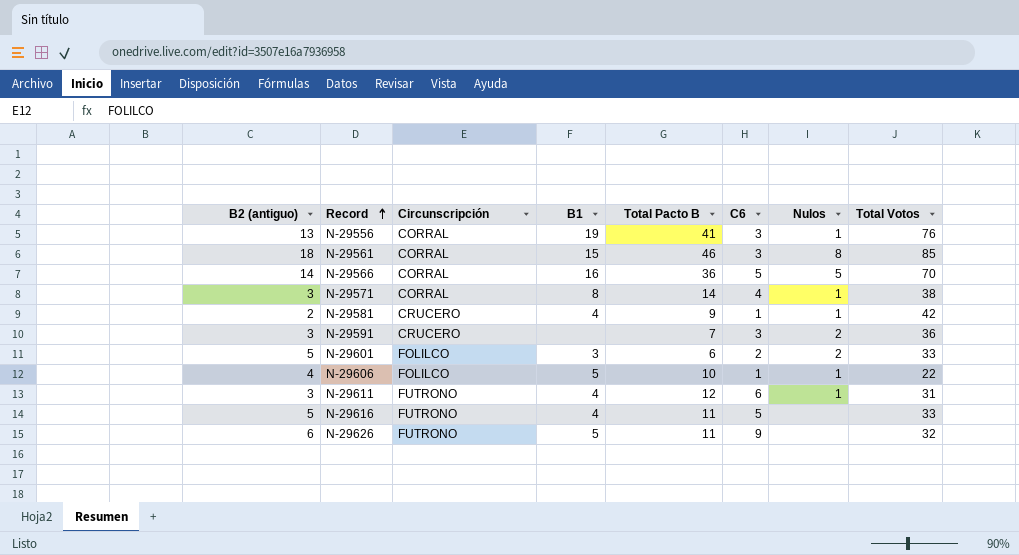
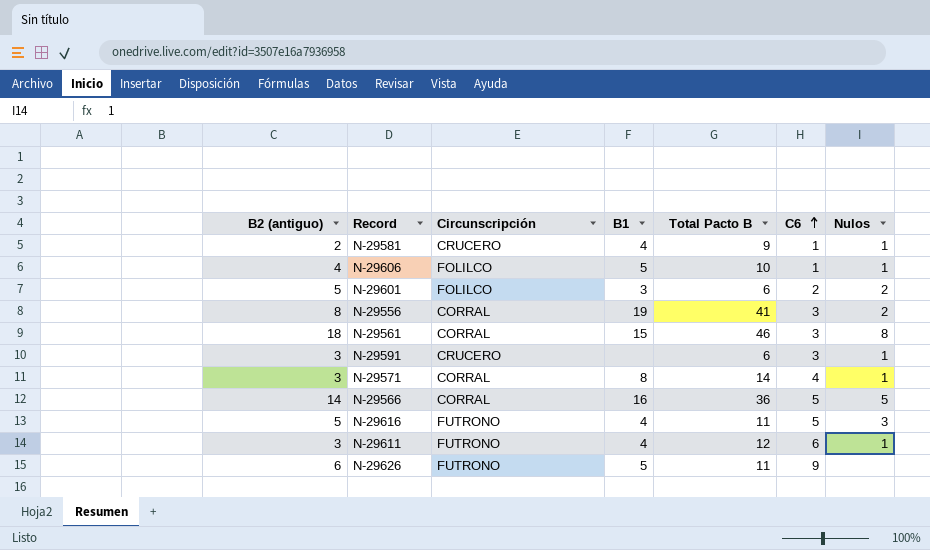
row order: Record ascending -> C6 ascending
column Total Votos | position: 8 -> none
N-29556 | B2 (antiguo): 13 -> 8
N-29556 | Nulos: 1 -> 2
N-29591 | Total Pacto B: 7 -> 6
N-29591 | Nulos: 2 -> 1
N-29616 | Nulos: none -> 3

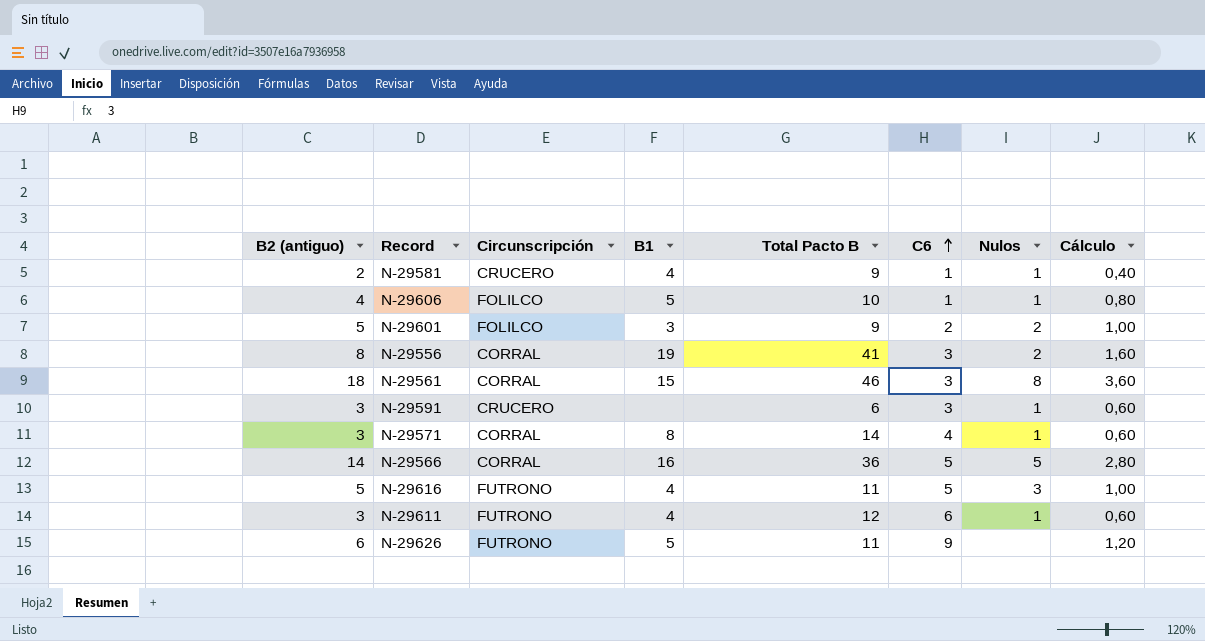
column Cálculo | formula: none -> [B2 (antiguo)] * 0,2
N-29601 | Total Pacto B: 6 -> 9

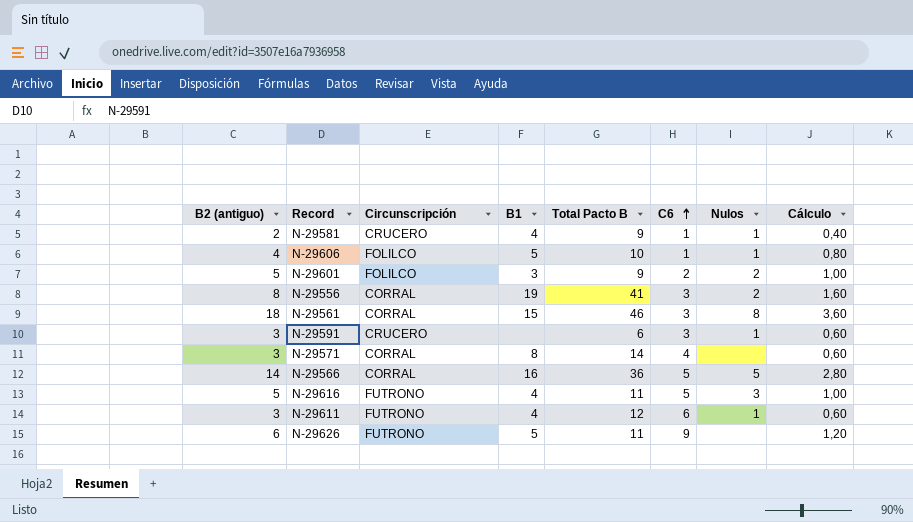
N-29571 | Nulos: 1 -> none

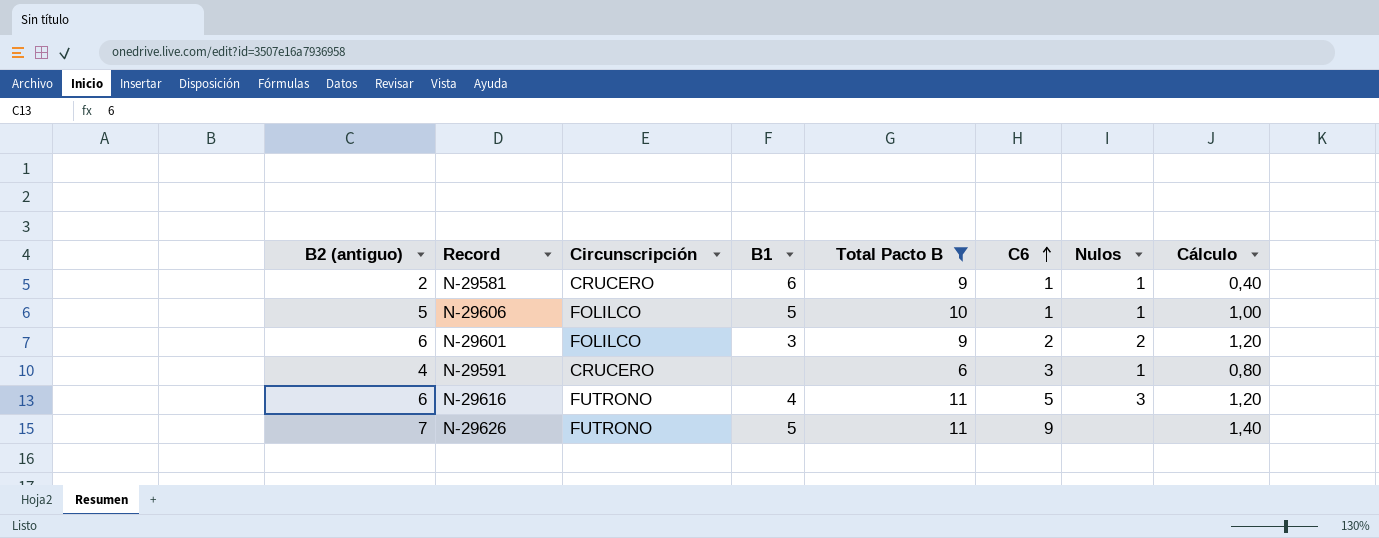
filter: none -> Total Pacto B <= 11
N-29581 | B1: 4 -> 6
N-29606 | B2 (antiguo): 4 -> 5
N-29606 | Cálculo: 0,80 -> 1,00
N-29601 | B2 (antiguo): 5 -> 6
N-29601 | Cálculo: 1,00 -> 1,20
N-29591 | B2 (antiguo): 3 -> 4
N-29591 | Cálculo: 0,60 -> 0,80
N-29616 | B2 (antiguo): 5 -> 6
N-29616 | Cálculo: 1,00 -> 1,20
N-29626 | B2 (antiguo): 6 -> 7
N-29626 | Cálculo: 1,20 -> 1,40

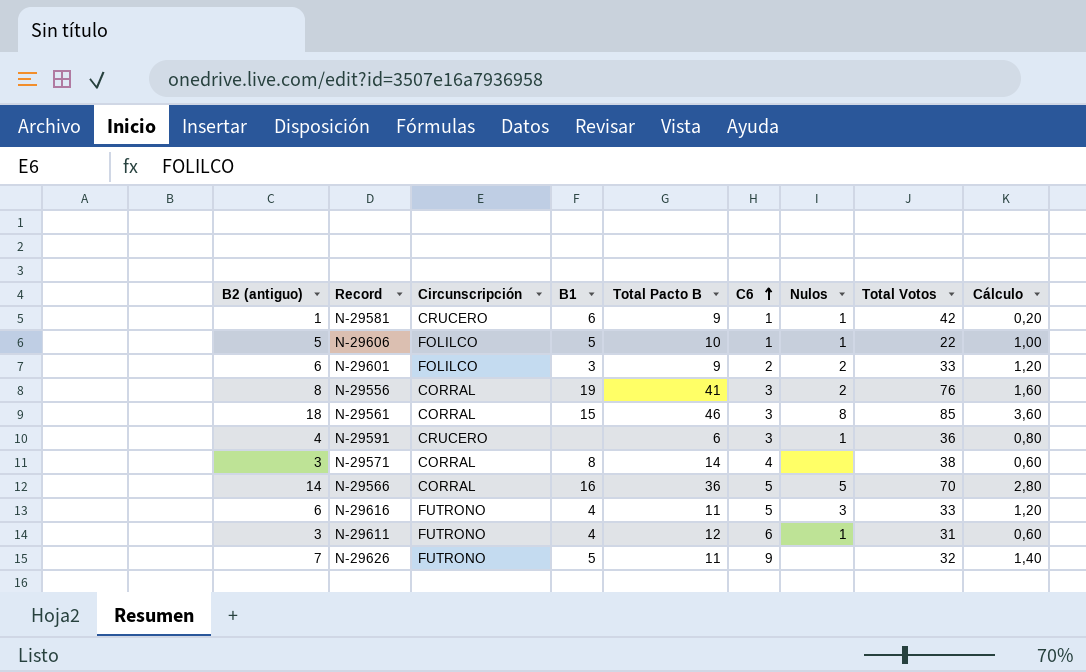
filter: Total Pacto B <= 11 -> none
column Total Votos | position: none -> 8
N-29581 | B2 (antiguo): 2 -> 1
N-29581 | Cálculo: 0,40 -> 0,20

